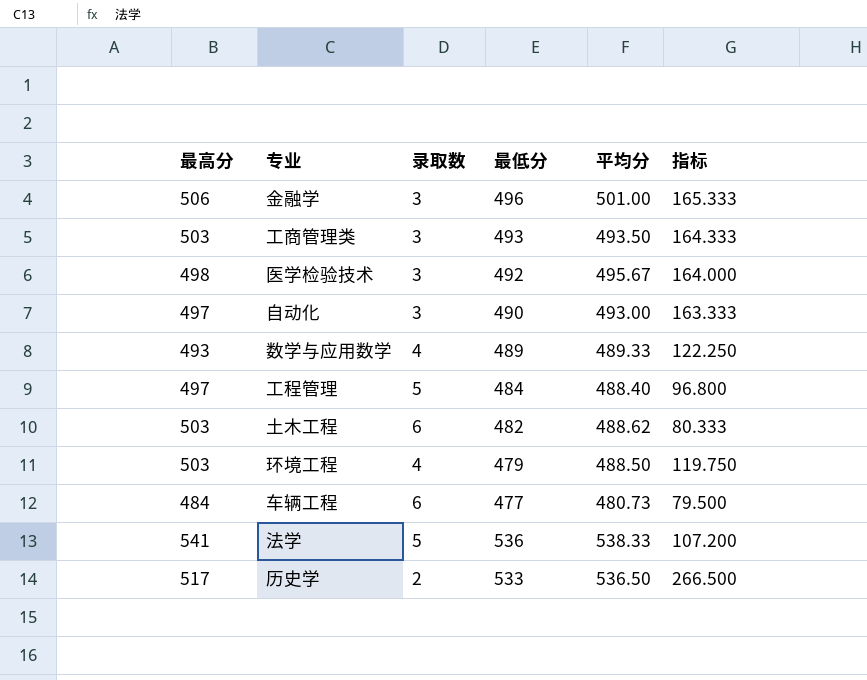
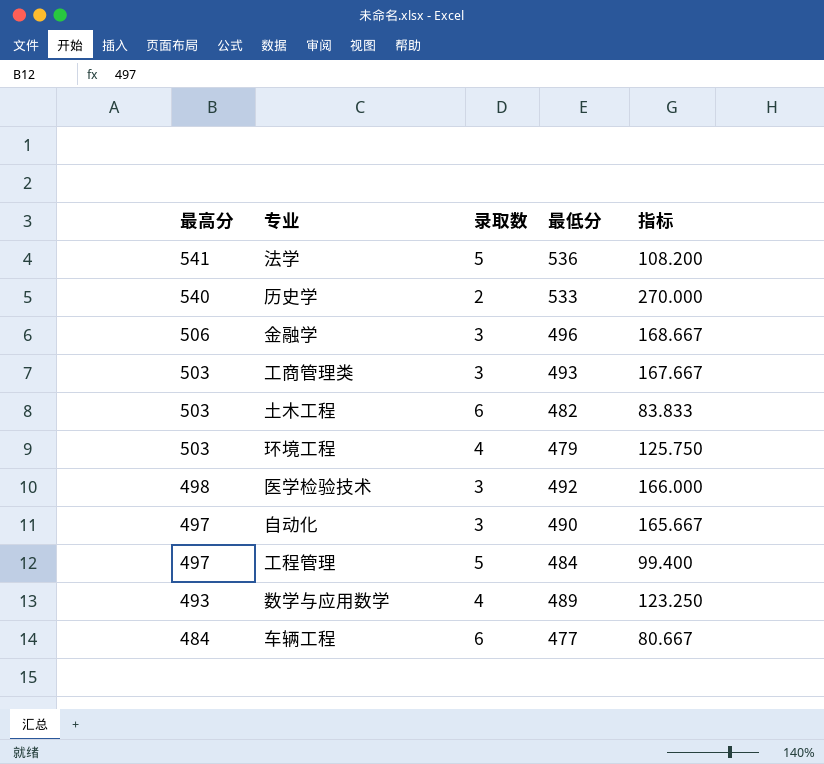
row order: none -> 最高分 descending
column 平均分 | position: 5 -> none
column 指标 | formula: [最低分] / [录取数] -> [最高分] / [录取数]
历史学 | 最高分: 517 -> 540

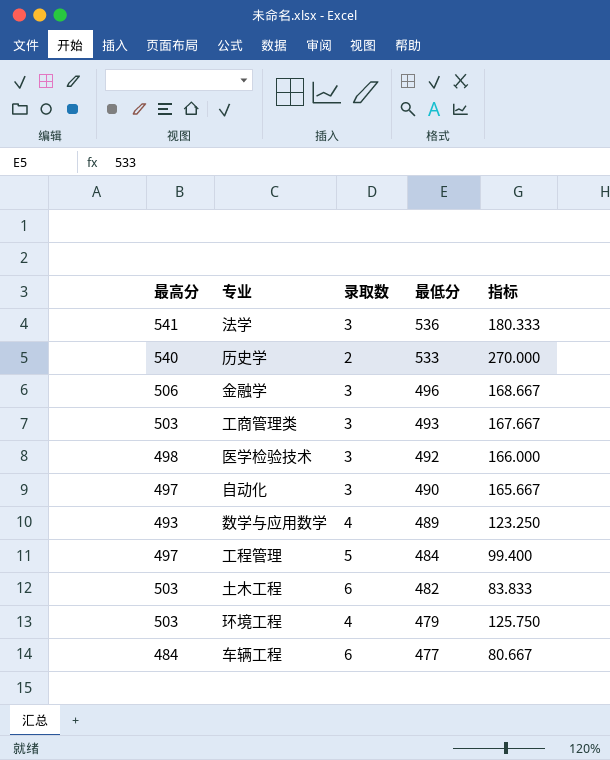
row order: 最高分 descending -> 最低分 descending
法学 | 录取数: 5 -> 3
法学 | 指标: 108.200 -> 180.333

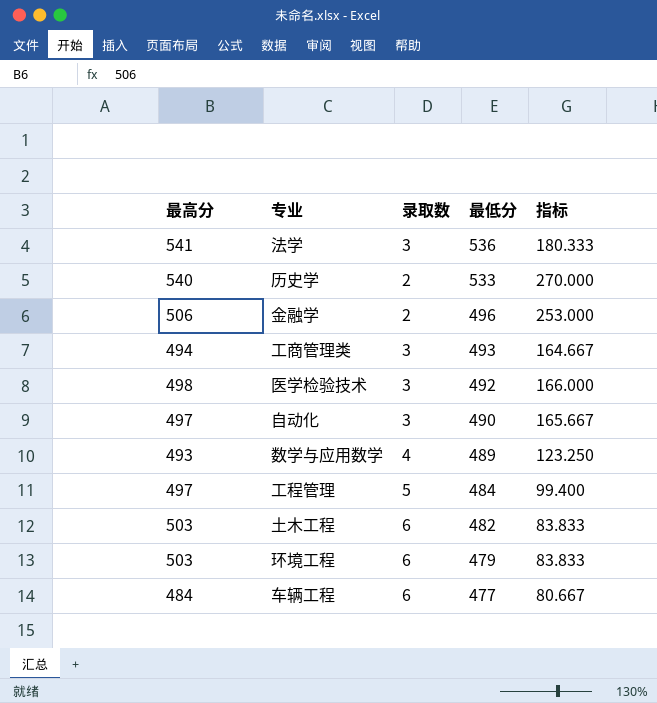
金融学 | 录取数: 3 -> 2
金融学 | 指标: 168.667 -> 253.000
工商管理类 | 最高分: 503 -> 494
工商管理类 | 指标: 167.667 -> 164.667
环境工程 | 录取数: 4 -> 6
环境工程 | 指标: 125.750 -> 83.833

